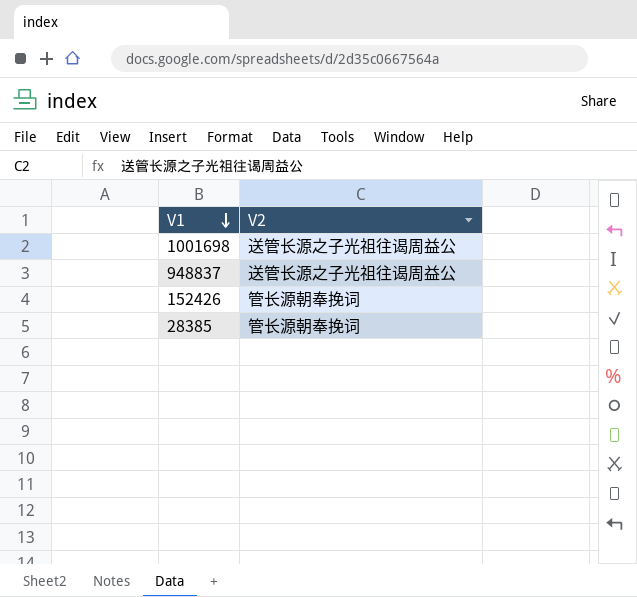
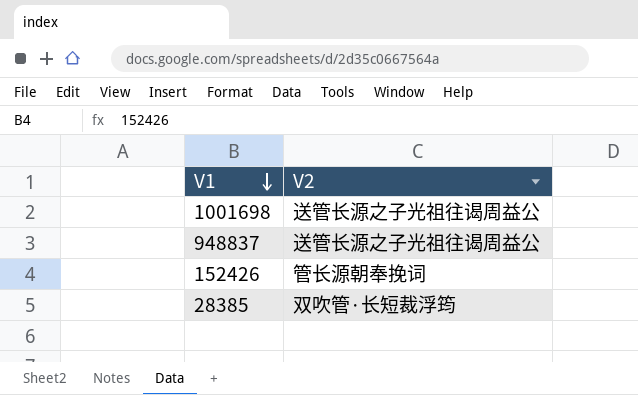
28385 | V2: 管长源朝奉挽词 -> 双吹管·长短裁浮筠

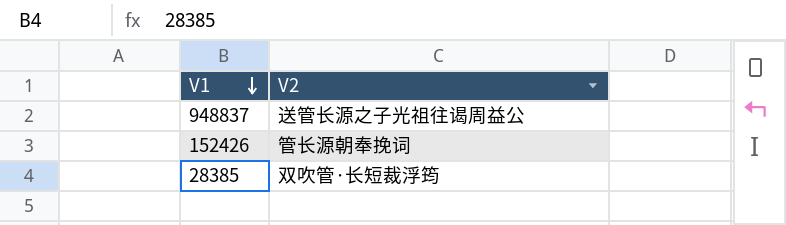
row 1001698: 送管长源之子光祖往谒周益公 -> none

